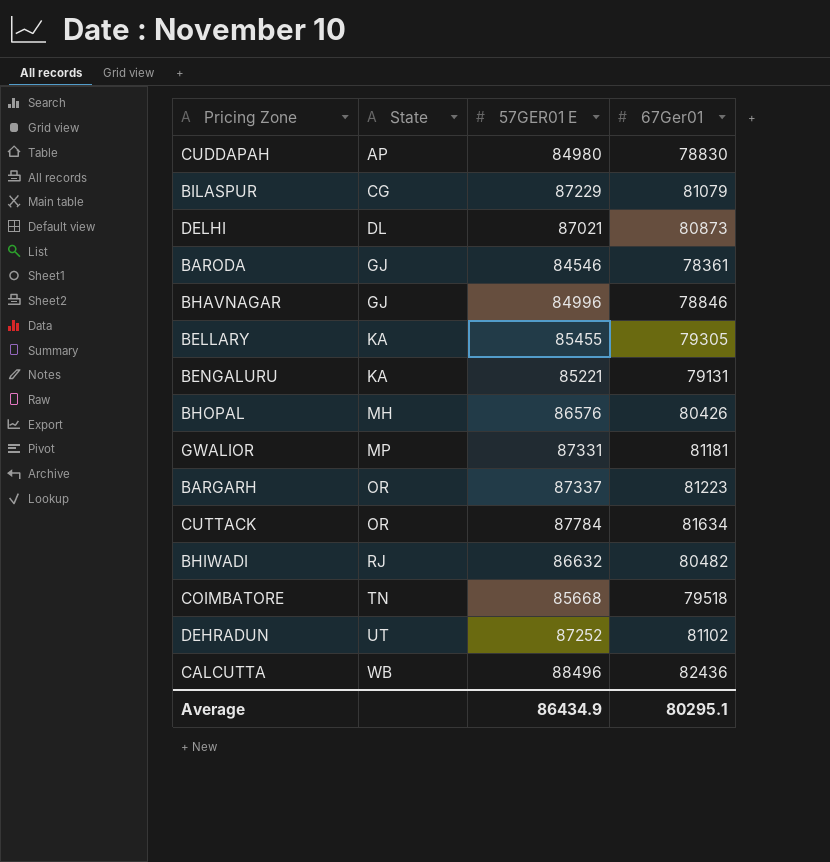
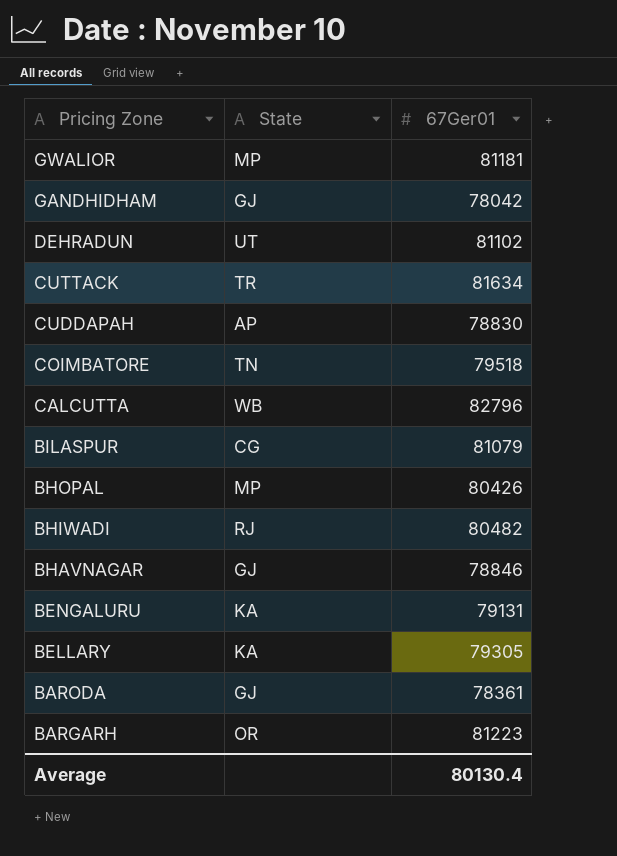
row order: State ascending -> Pricing Zone descending
column 57GER01 E | position: 3 -> none
row DELHI: DL | 87021 | 80873 -> none
row GANDHIDHAM: none -> GJ | 78042
CUTTACK | State: OR -> TR
CALCUTTA | 67Ger01: 82436 -> 82796
BHOPAL | State: MH -> MP
Average | 67Ger01: 80295.1 -> 80130.4

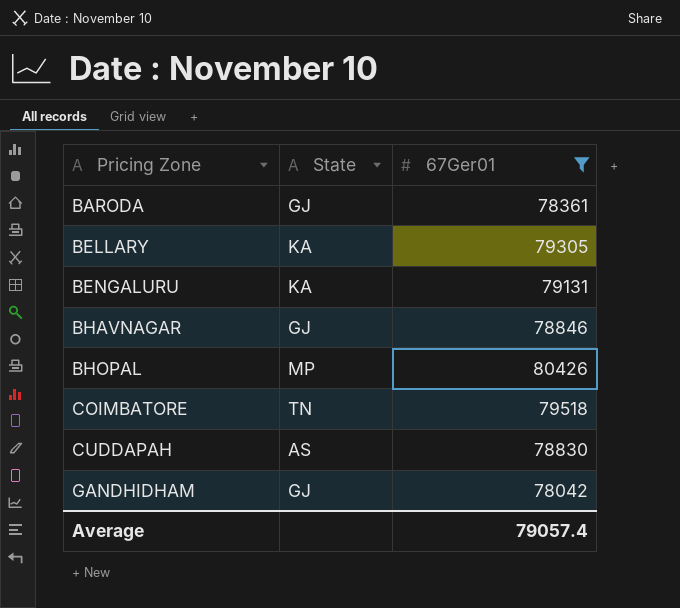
filter: none -> 67Ger01 <= 80426
row order: Pricing Zone descending -> Pricing Zone ascending
CUDDAPAH | State: AP -> AS
Average | 67Ger01: 80130.4 -> 79057.4

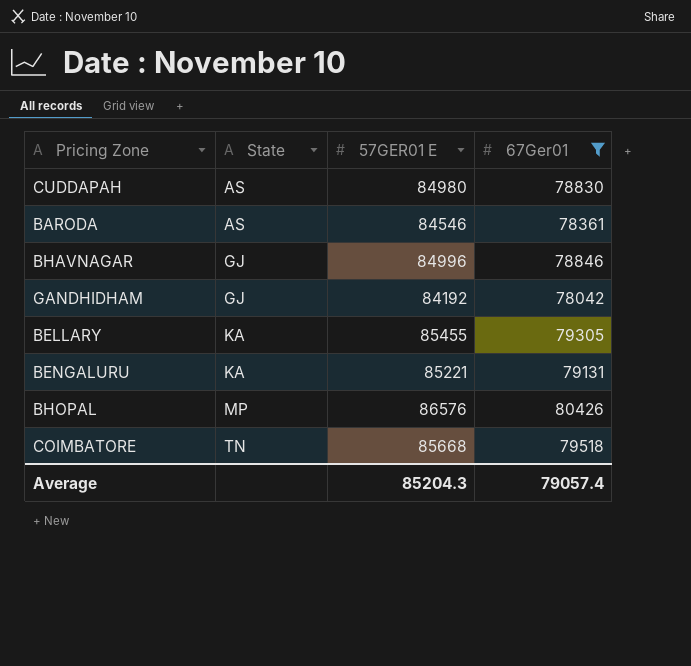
row order: Pricing Zone ascending -> State ascending
column 57GER01 E | position: none -> 3
BARODA | State: GJ -> AS

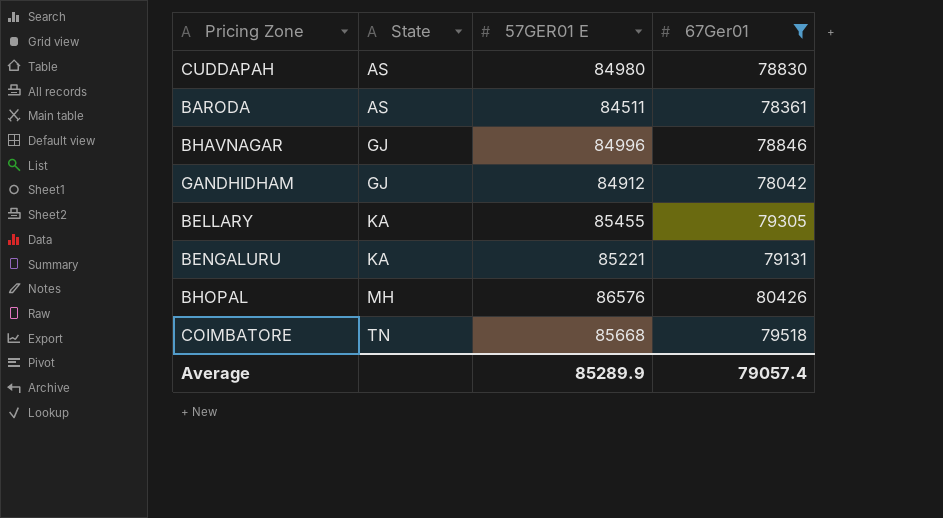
BARODA | 57GER01 E: 84546 -> 84511
GANDHIDHAM | 57GER01 E: 84192 -> 84912
BHOPAL | State: MP -> MH
Average | 57GER01 E: 85204.3 -> 85289.9

